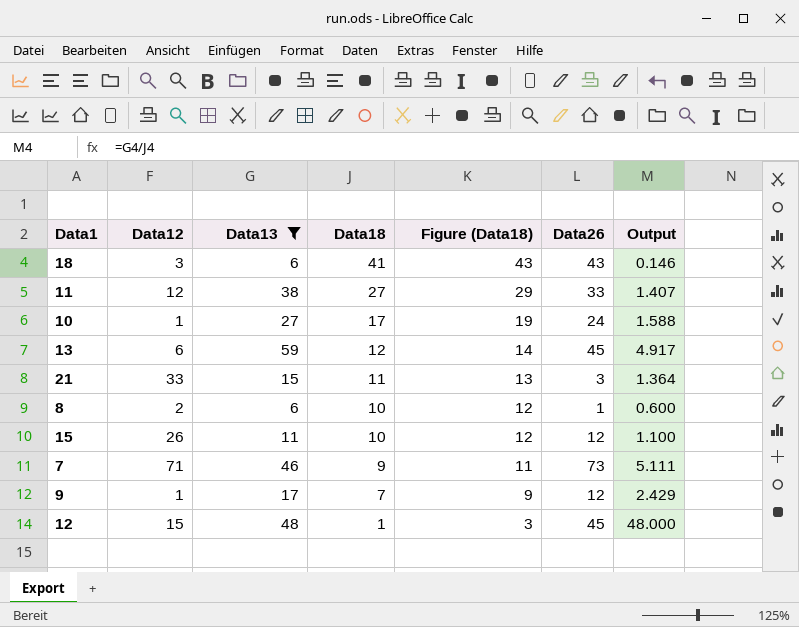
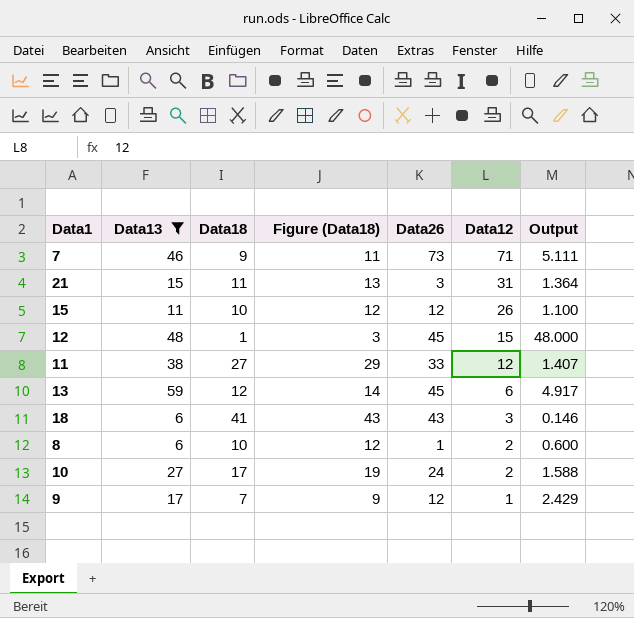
row order: Data18 descending -> Data12 descending
column Data12 | position: 2 -> 6
21 | Data12: 33 -> 31
10 | Data12: 1 -> 2

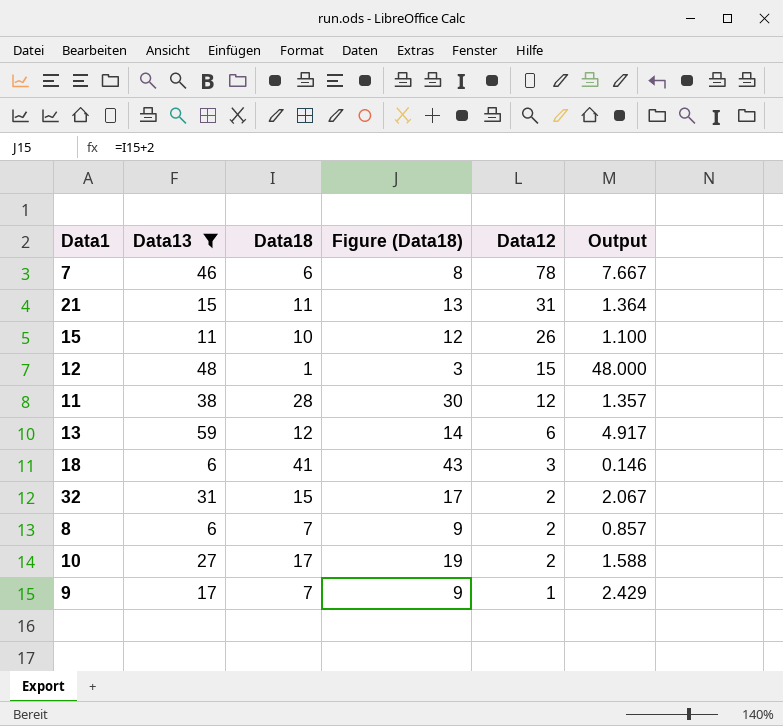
column Data26 | position: 5 -> none
7 | Data18: 9 -> 6
7 | Figure (Data18): 11 -> 8
7 | Data12: 71 -> 78
7 | Output: 5.111 -> 7.667
11 | Data18: 27 -> 28
11 | Figure (Data18): 29 -> 30
11 | Output: 1.407 -> 1.357
row 32: none -> 31 | 15 | 17 | 2 | 2.067
8 | Data18: 10 -> 7
8 | Figure (Data18): 12 -> 9
8 | Output: 0.600 -> 0.857

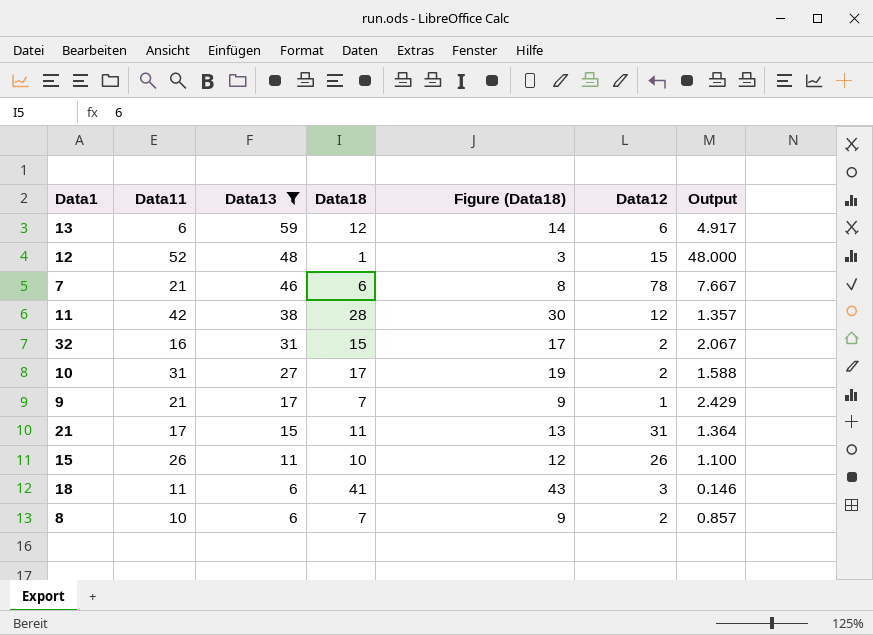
row order: Data12 descending -> Data13 descending
column Data11 | position: none -> 2

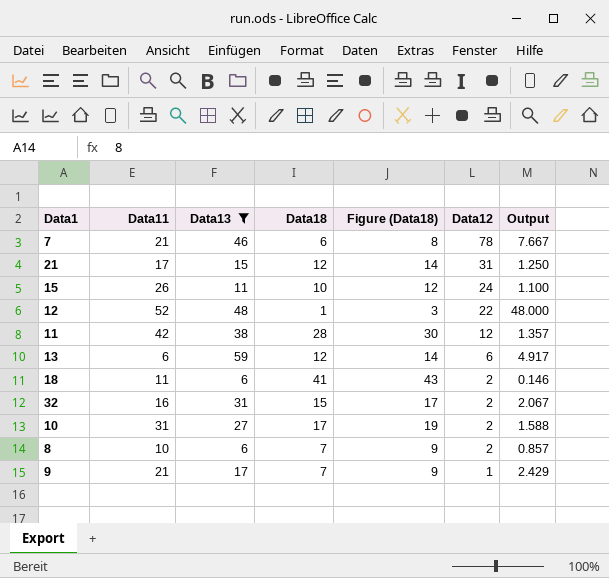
row order: Data13 descending -> Data12 descending
21 | Data18: 11 -> 12
21 | Figure (Data18): 13 -> 14
21 | Output: 1.364 -> 1.250
15 | Data12: 26 -> 24
12 | Data12: 15 -> 22
18 | Data12: 3 -> 2

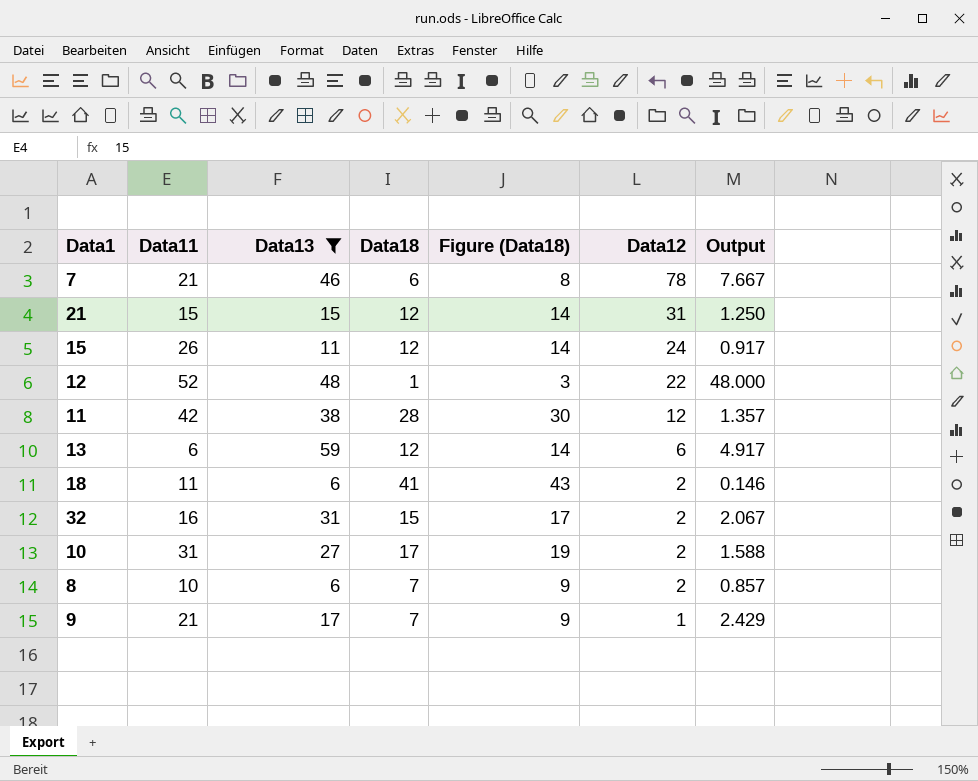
21 | Data11: 17 -> 15
15 | Data18: 10 -> 12
15 | Figure (Data18): 12 -> 14
15 | Output: 1.100 -> 0.917

